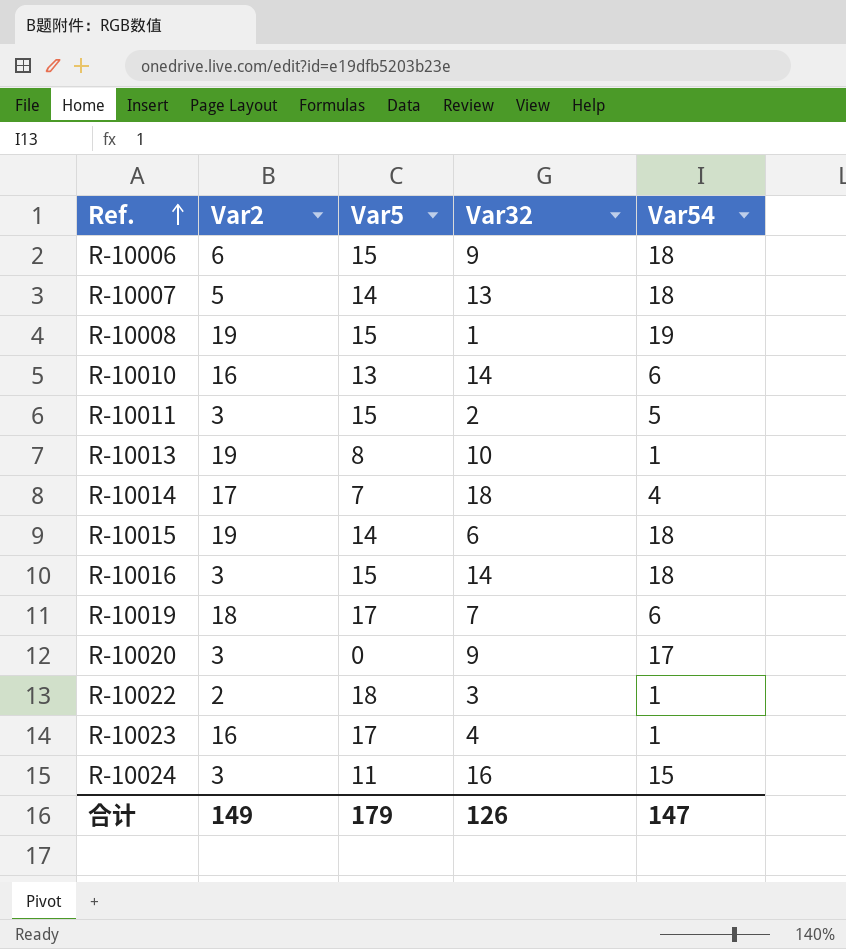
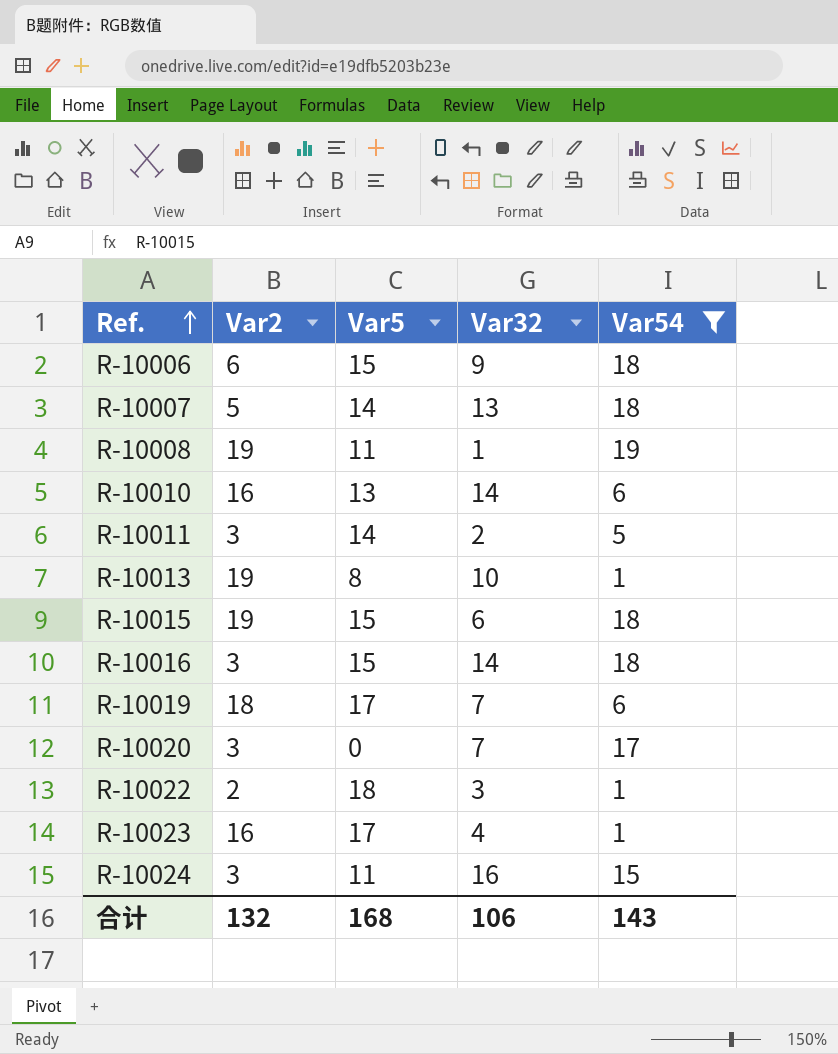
filter: none -> Var54 != 4
R-10008 | Var5: 15 -> 11
R-10011 | Var5: 15 -> 14
R-10015 | Var5: 14 -> 15
R-10020 | Var32: 9 -> 7
合计 | Var2: 149 -> 132
合计 | Var5: 179 -> 168
合计 | Var32: 126 -> 106
合计 | Var54: 147 -> 143

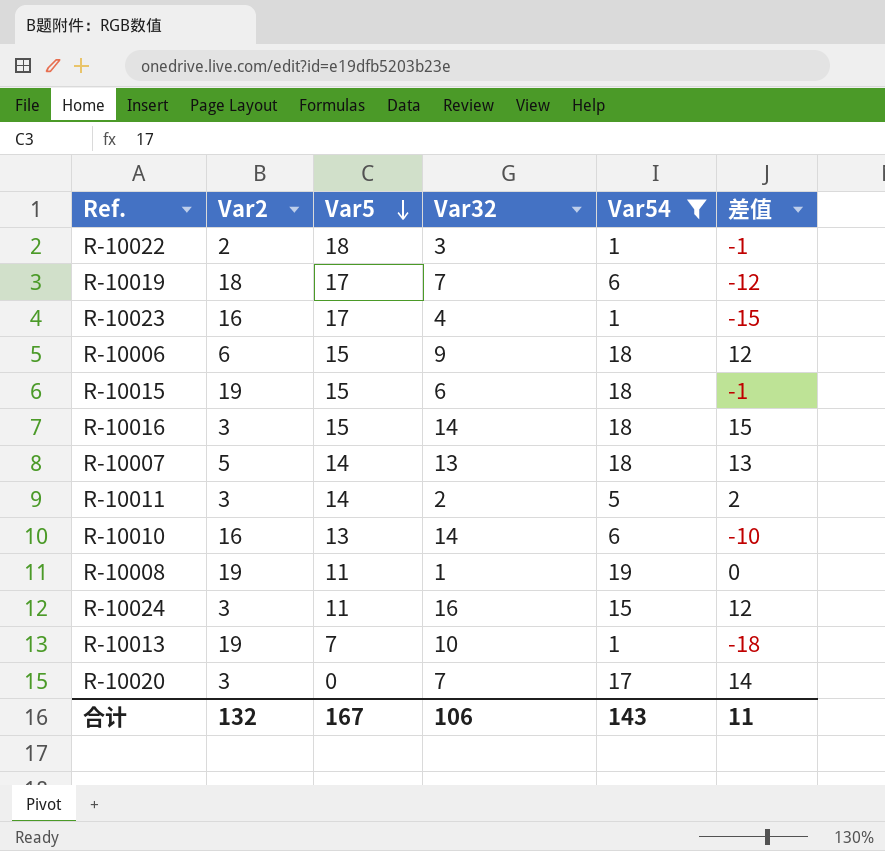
row order: Ref. ascending -> Var5 descending
column 差值 | formula: none -> [Var54] - [Var2]
R-10013 | Var5: 8 -> 7
合计 | Var5: 168 -> 167

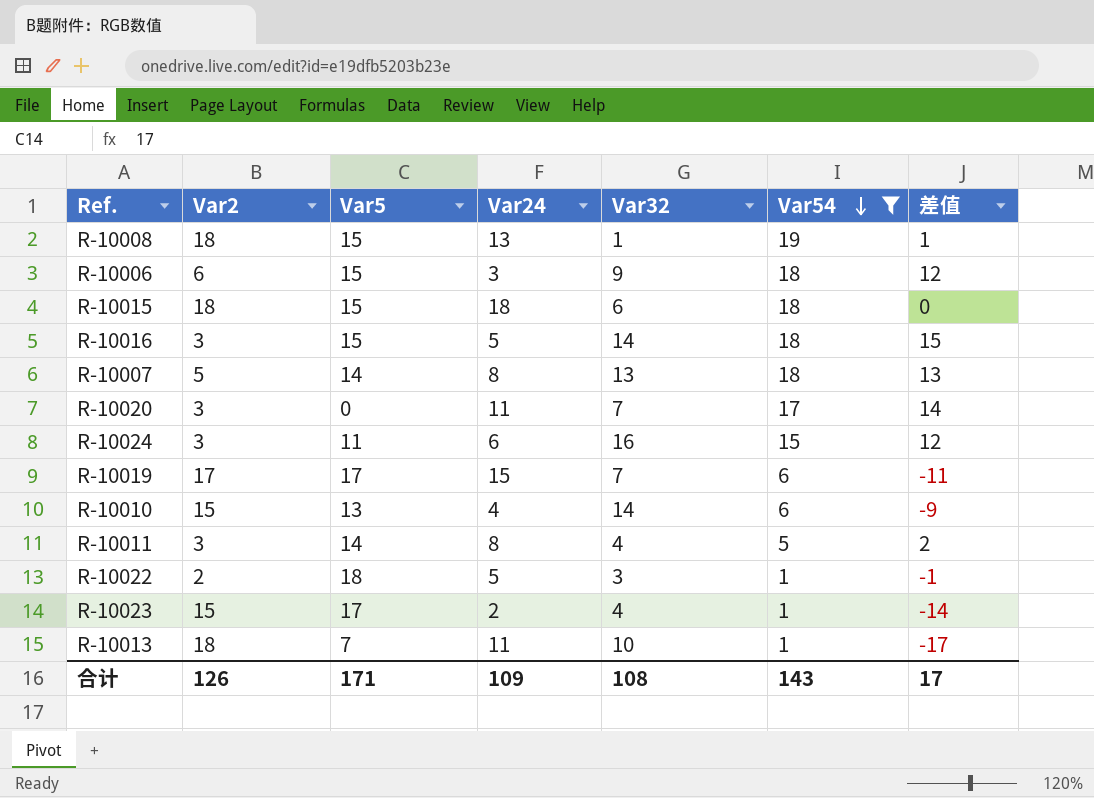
row order: Var5 descending -> Var54 descending
column Var24 | position: none -> 4
R-10008 | Var2: 19 -> 18
R-10008 | Var5: 11 -> 15
R-10008 | 差值: 0 -> 1
R-10015 | Var2: 19 -> 18
R-10015 | 差值: -1 -> 0
R-10019 | Var2: 18 -> 17
R-10019 | 差值: -12 -> -11
R-10010 | Var2: 16 -> 15
R-10010 | 差值: -10 -> -9
R-10011 | Var32: 2 -> 4
R-10023 | Var2: 16 -> 15
R-10023 | 差值: -15 -> -14
R-10013 | Var2: 19 -> 18
R-10013 | 差值: -18 -> -17
合计 | Var2: 132 -> 126
合计 | Var5: 167 -> 171
合计 | Var32: 106 -> 108
合计 | 差值: 11 -> 17

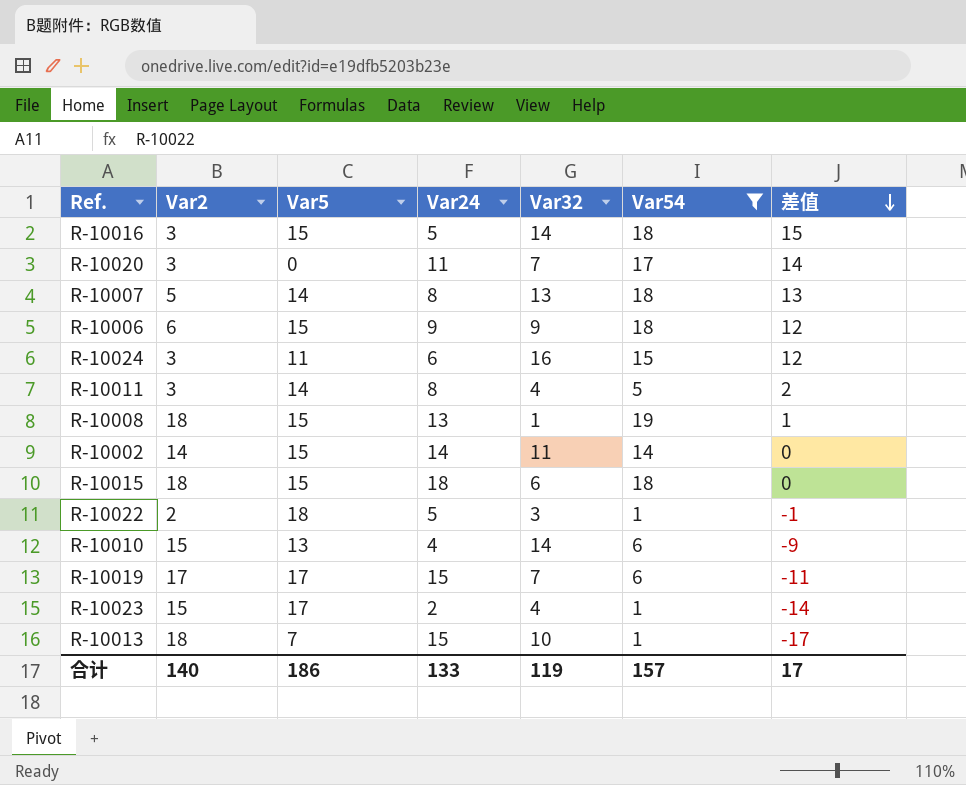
row order: Var54 descending -> 差值 descending
R-10006 | Var24: 3 -> 9
row R-10002: none -> 14 | 15 | 14 | 11 | 14 | 0
R-10013 | Var24: 11 -> 15
合计 | Var2: 126 -> 140
合计 | Var5: 171 -> 186
合计 | Var24: 109 -> 133
合计 | Var32: 108 -> 119
合计 | Var54: 143 -> 157

